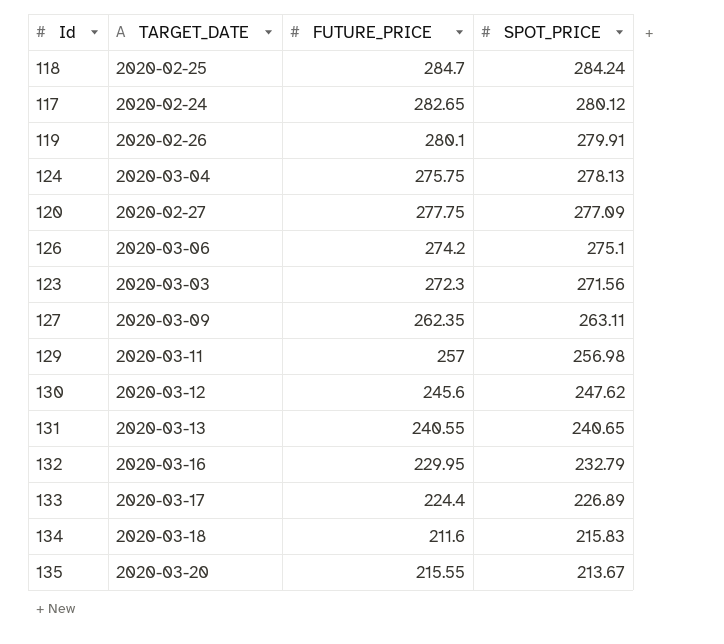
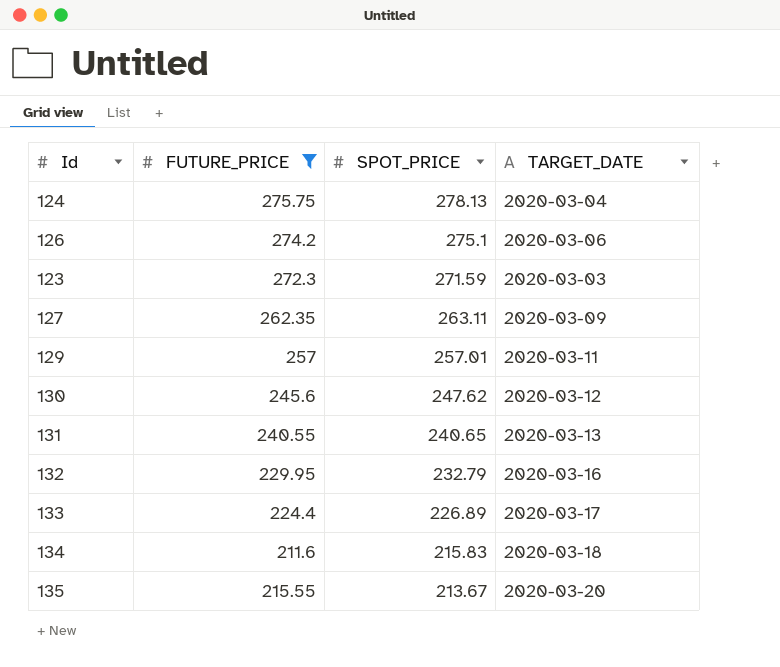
filter: none -> FUTURE_PRICE <= 275.75
column TARGET_DATE | position: 2 -> 4
123 | SPOT_PRICE: 271.56 -> 271.59
129 | SPOT_PRICE: 256.98 -> 257.01

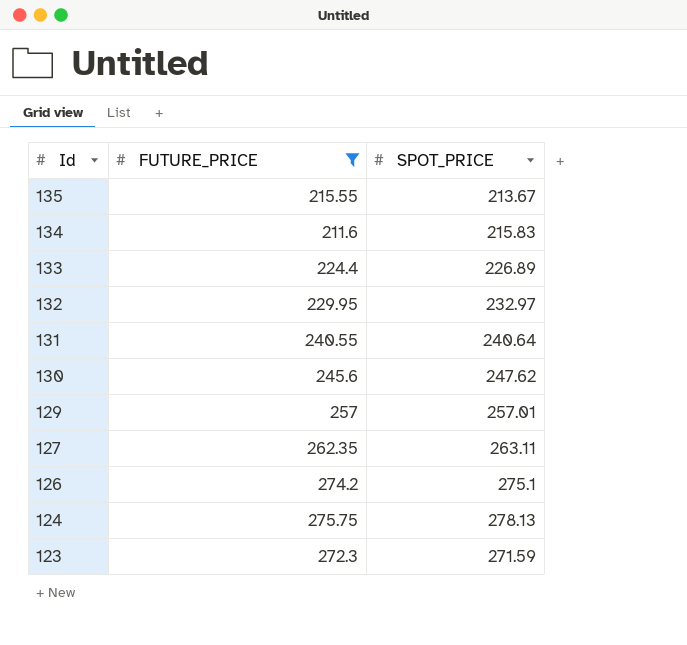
row order: SPOT_PRICE descending -> Id descending
column TARGET_DATE | position: 4 -> none
132 | SPOT_PRICE: 232.79 -> 232.97
131 | SPOT_PRICE: 240.65 -> 240.64

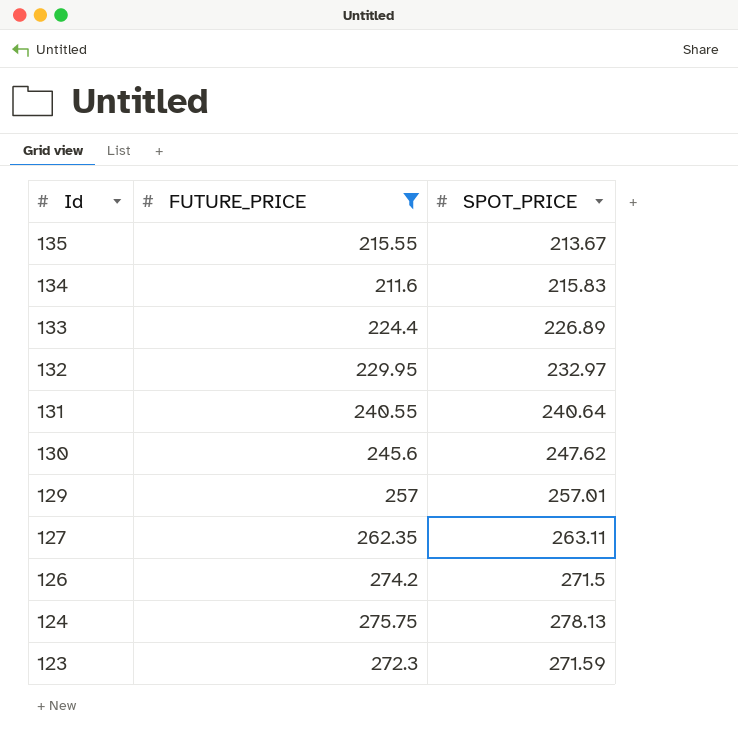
126 | SPOT_PRICE: 275.1 -> 271.5

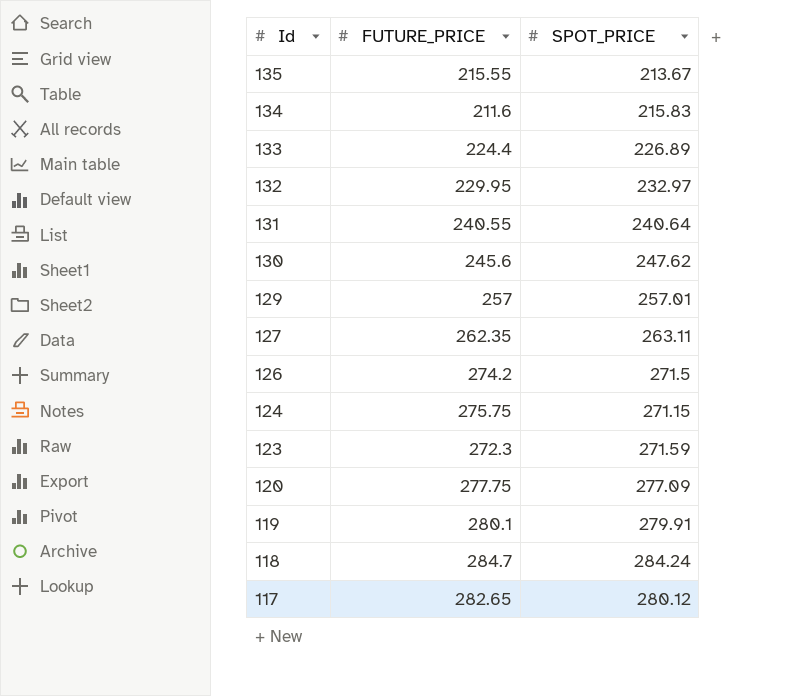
filter: FUTURE_PRICE <= 275.75 -> none
124 | SPOT_PRICE: 278.13 -> 271.15

